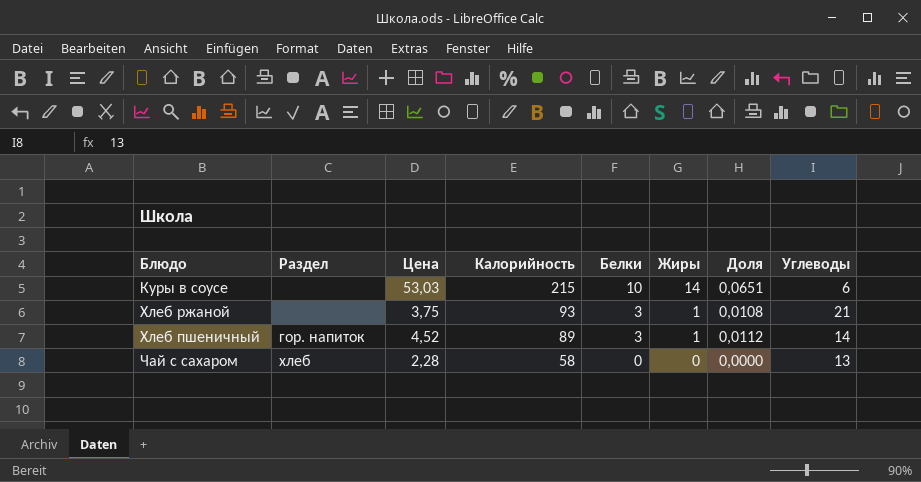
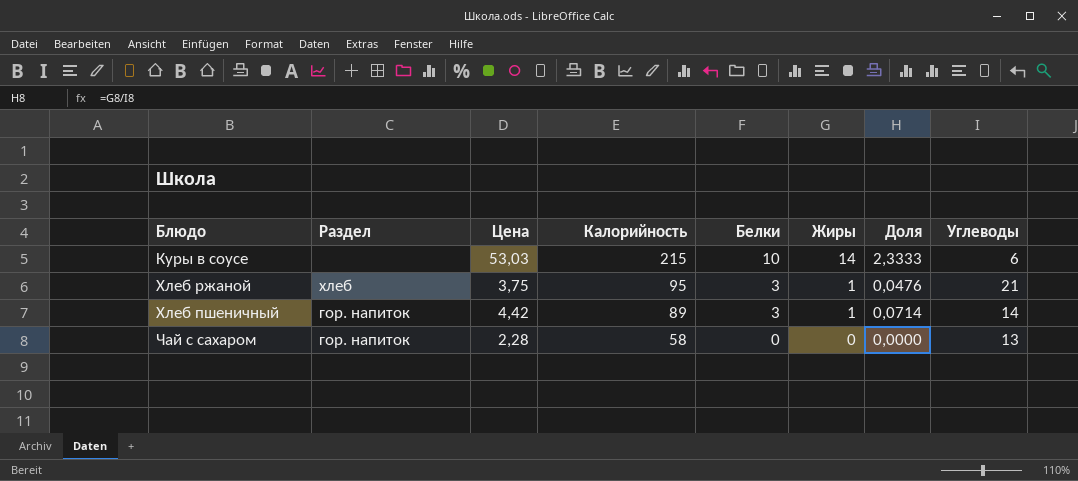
column Доля | formula: [Жиры] / [Калорийность] -> [Жиры] / [Углеводы]
Хлеб ржаной | Раздел: none -> хлеб
Хлеб ржаной | Калорийность: 93 -> 95
Хлеб пшеничный | Цена: 4,52 -> 4,42
Чай с сахаром | Раздел: хлеб -> гор. напиток

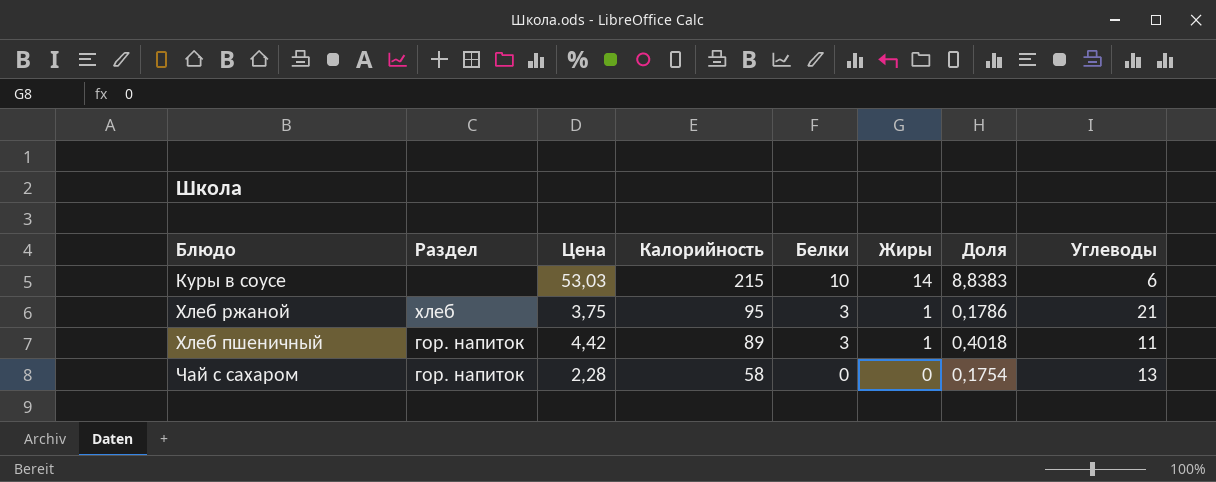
column Доля | formula: [Жиры] / [Углеводы] -> [Цена] / [Углеводы]
Хлеб пшеничный | Углеводы: 14 -> 11

